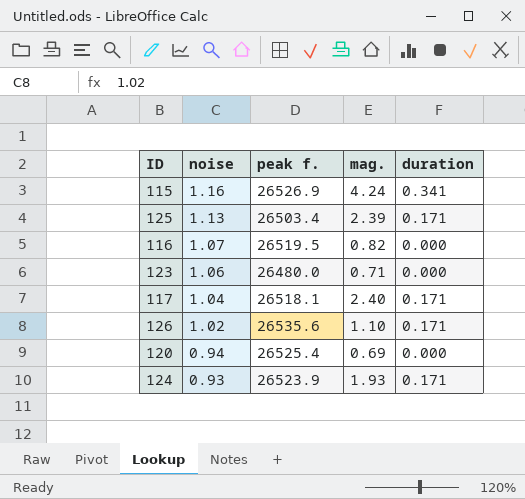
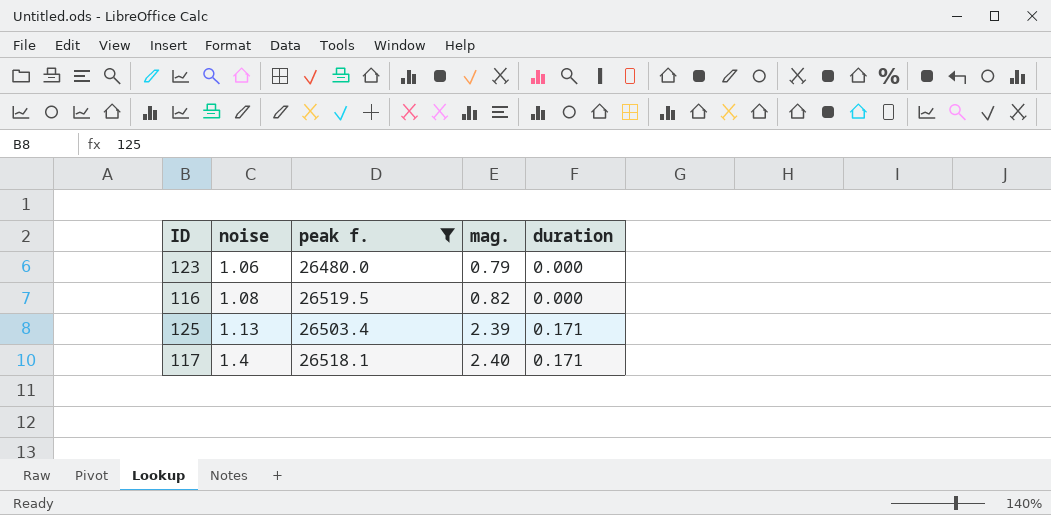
filter: none -> peak f. <= 26519.5
row order: noise descending -> noise ascending
123 | mag.: 0.71 -> 0.79
116 | noise: 1.07 -> 1.08
117 | noise: 1.04 -> 1.4

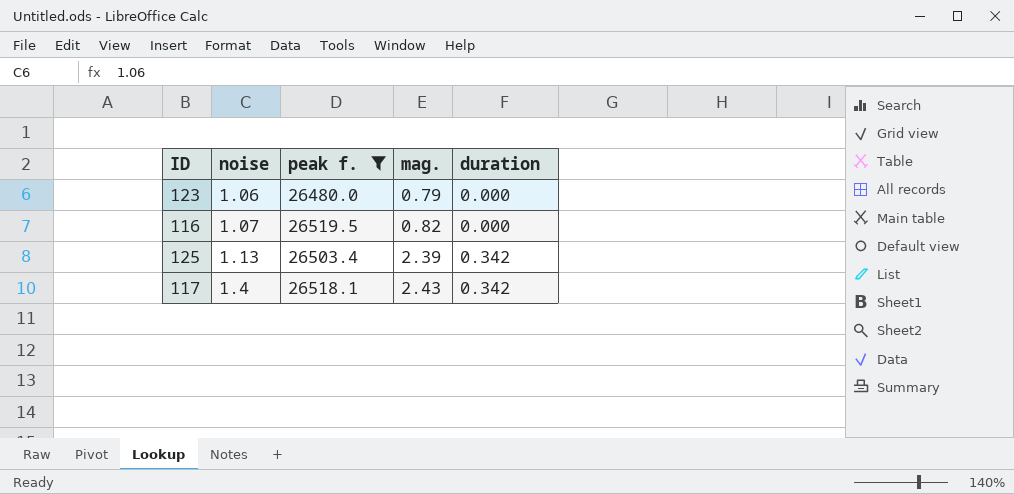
116 | noise: 1.08 -> 1.07
125 | duration: 0.171 -> 0.342
117 | mag.: 2.40 -> 2.43
117 | duration: 0.171 -> 0.342

